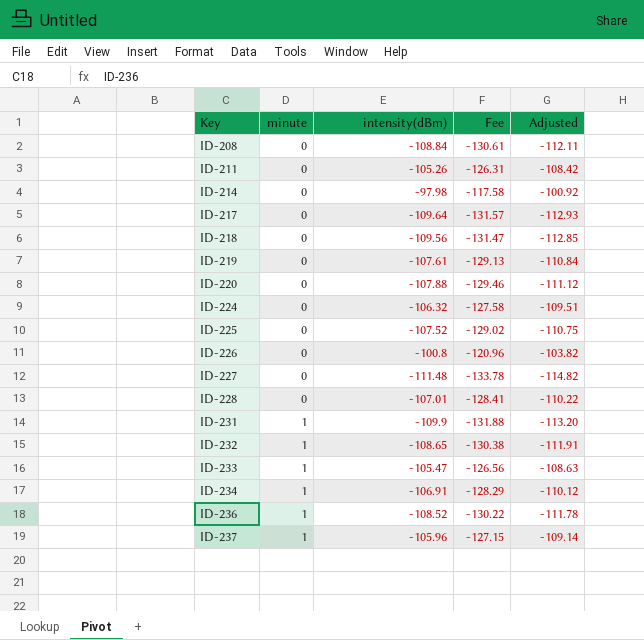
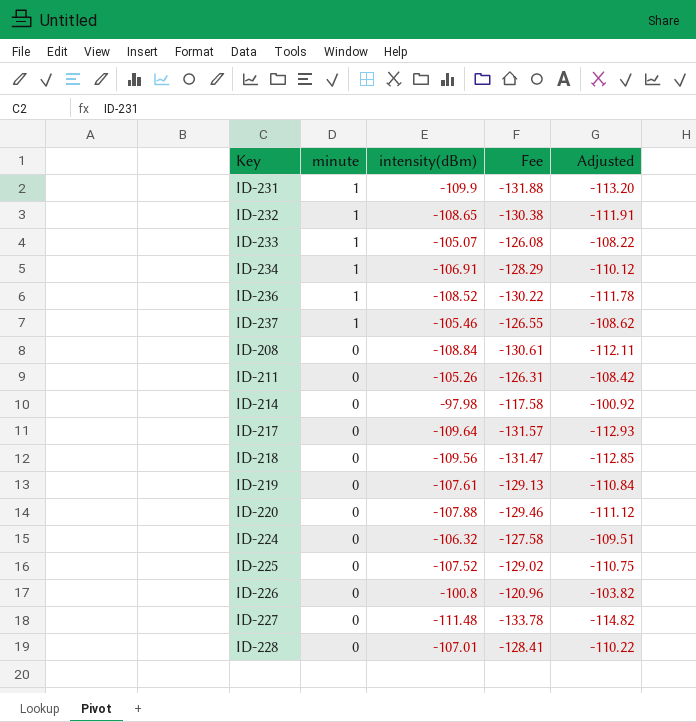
row order: Key ascending -> minute descending
ID-233 | intensity(dBm): -105.47 -> -105.07
ID-233 | Fee: -126.56 -> -126.08
ID-233 | Adjusted: -108.63 -> -108.22
ID-237 | intensity(dBm): -105.96 -> -105.46
ID-237 | Fee: -127.15 -> -126.55
ID-237 | Adjusted: -109.14 -> -108.62

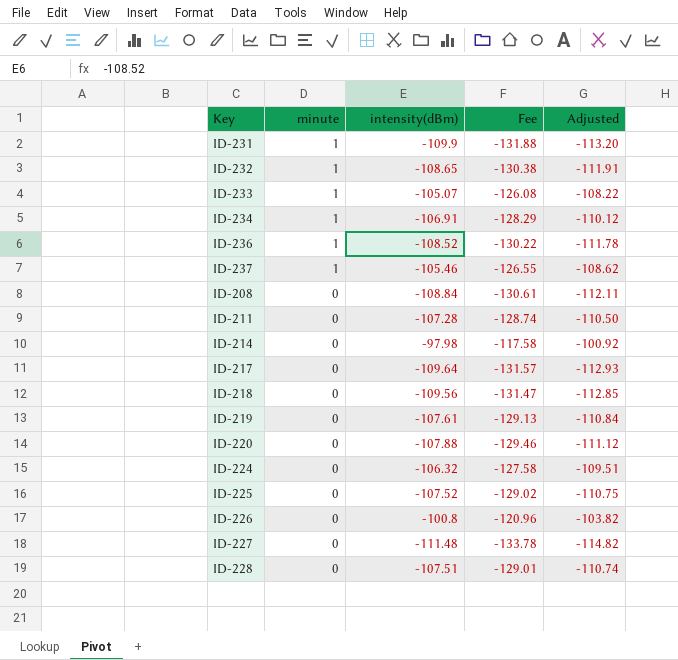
ID-211 | intensity(dBm): -105.26 -> -107.28
ID-211 | Fee: -126.31 -> -128.74
ID-211 | Adjusted: -108.42 -> -110.50
ID-228 | intensity(dBm): -107.01 -> -107.51
ID-228 | Fee: -128.41 -> -129.01
ID-228 | Adjusted: -110.22 -> -110.74

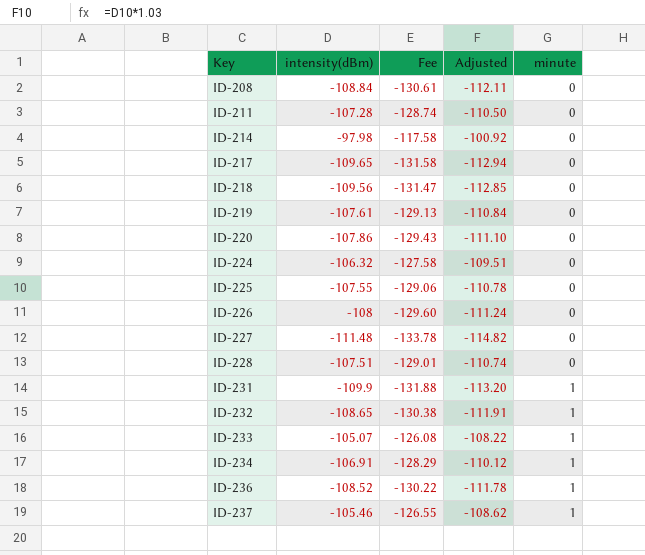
row order: minute descending -> Key ascending
column minute | position: 2 -> 5
ID-217 | intensity(dBm): -109.64 -> -109.65
ID-217 | Fee: -131.57 -> -131.58
ID-217 | Adjusted: -112.93 -> -112.94
ID-220 | intensity(dBm): -107.88 -> -107.86
ID-220 | Fee: -129.46 -> -129.43
ID-220 | Adjusted: -111.12 -> -111.10
ID-225 | intensity(dBm): -107.52 -> -107.55
ID-225 | Fee: -129.02 -> -129.06
ID-225 | Adjusted: -110.75 -> -110.78
ID-226 | intensity(dBm): -100.8 -> -108
ID-226 | Fee: -120.96 -> -129.60
ID-226 | Adjusted: -103.82 -> -111.24

